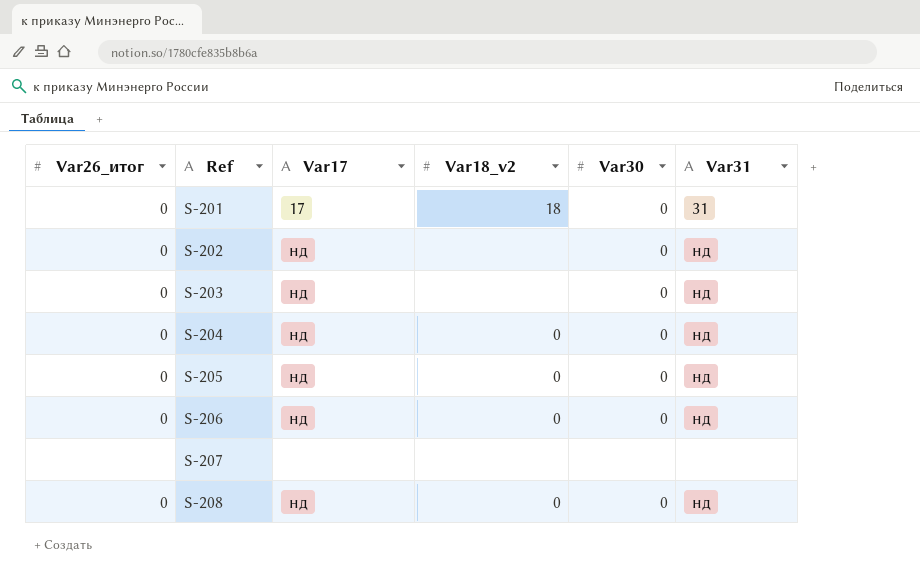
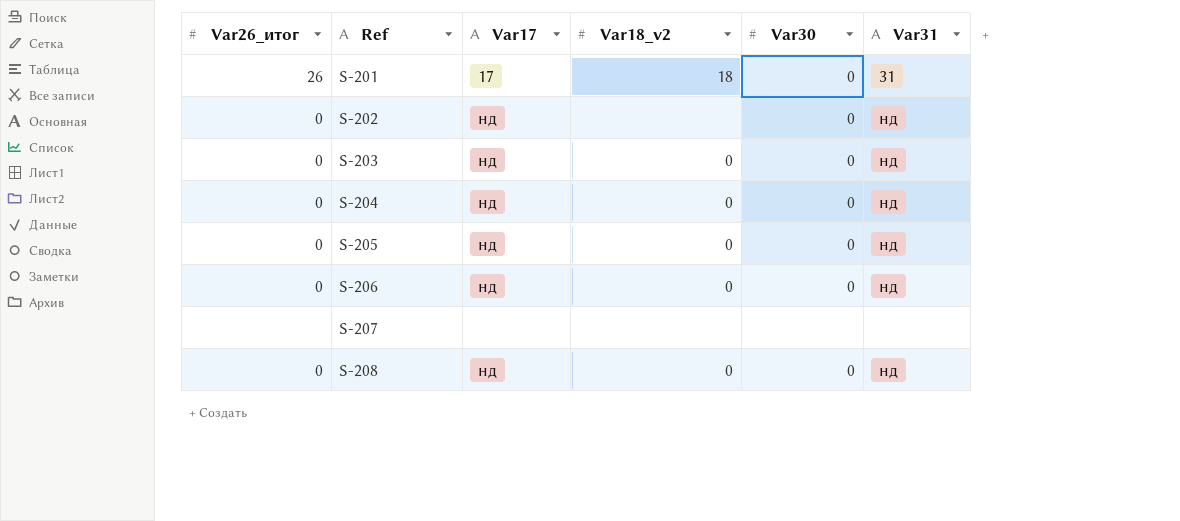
S-201 | Var26_итог: 0 -> 26
S-203 | Var18_v2: none -> 0

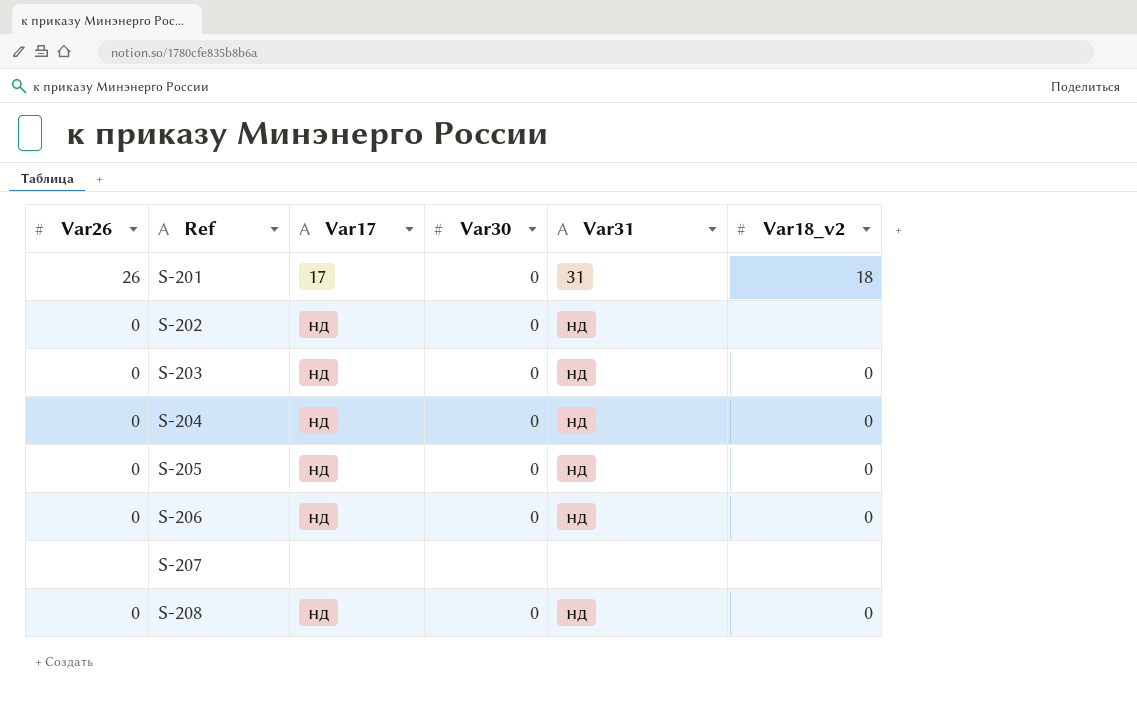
column name: Var26_итог -> Var26
column Var18_v2 | position: 4 -> 6

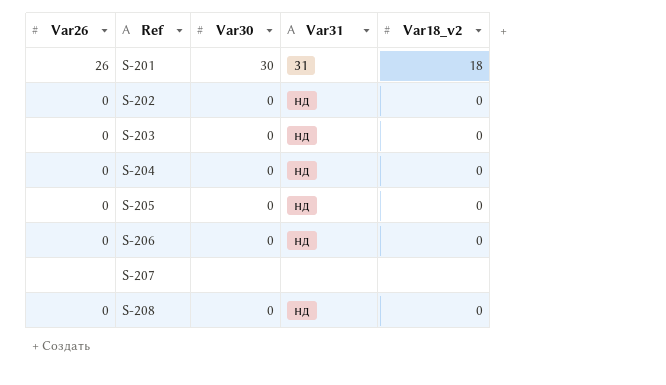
column Var17 | position: 3 -> none
S-201 | Var30: 0 -> 30
S-202 | Var18_v2: none -> 0

